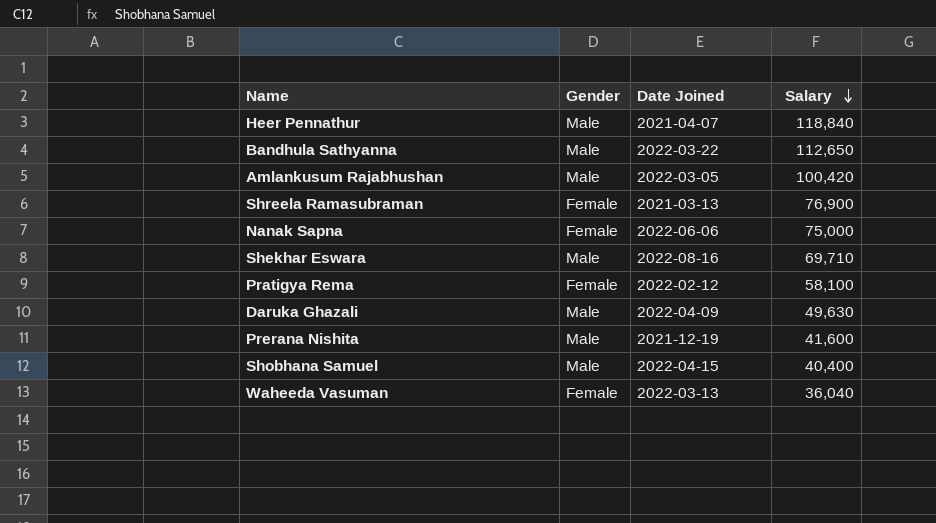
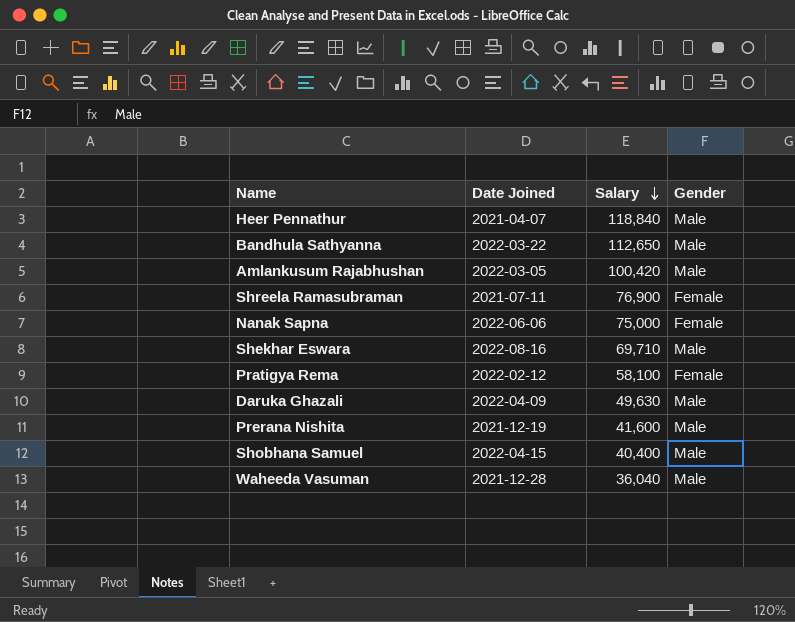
column Gender | position: 2 -> 4
Shreela Ramasubraman | Date Joined: 2021-03-13 -> 2021-07-11
Waheeda Vasuman | Date Joined: 2022-03-13 -> 2021-12-28
Waheeda Vasuman | Gender: Female -> Male

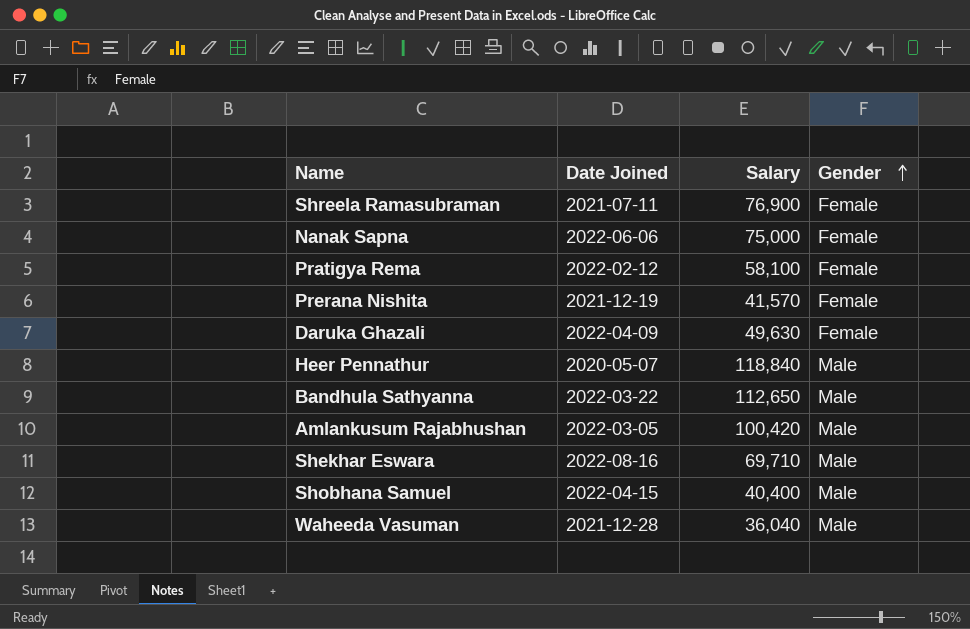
row order: Salary descending -> Gender ascending
Prerana Nishita | Salary: 41,600 -> 41,570
Prerana Nishita | Gender: Male -> Female
Daruka Ghazali | Gender: Male -> Female
Heer Pennathur | Date Joined: 2021-04-07 -> 2020-05-07

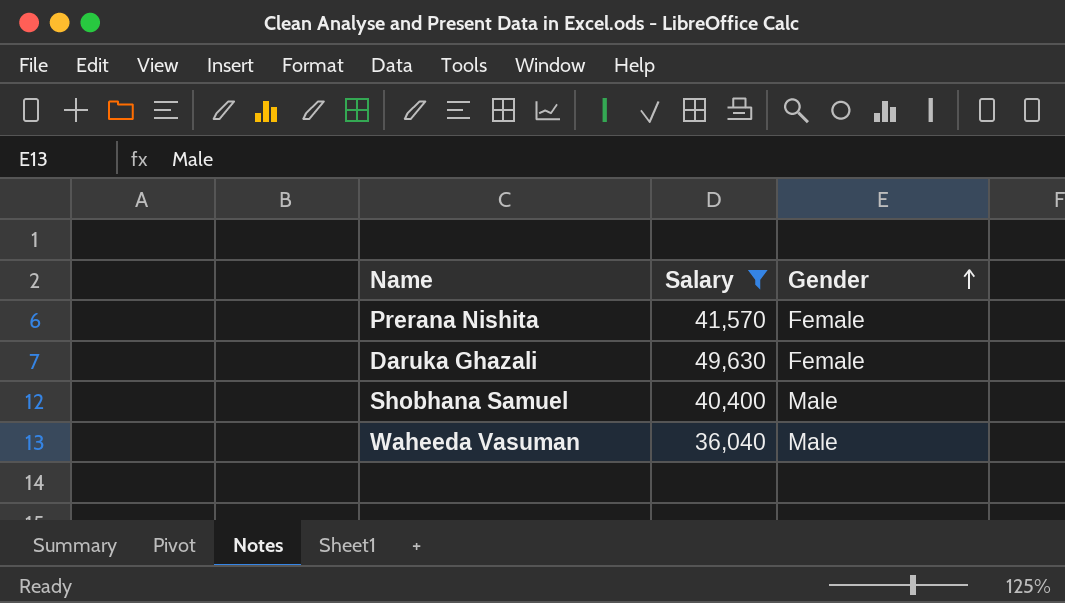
filter: none -> Salary <= 49,630
column Date Joined | position: 2 -> none

